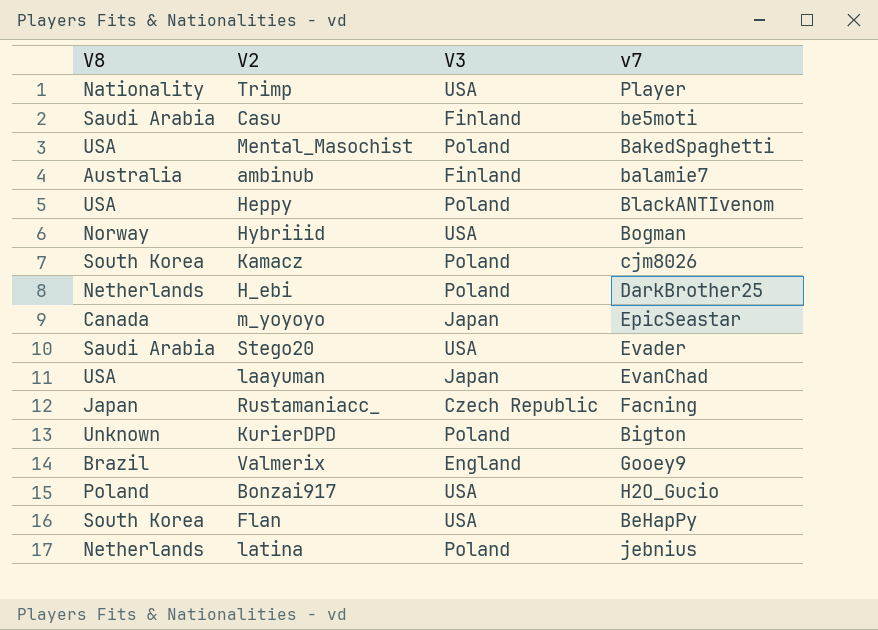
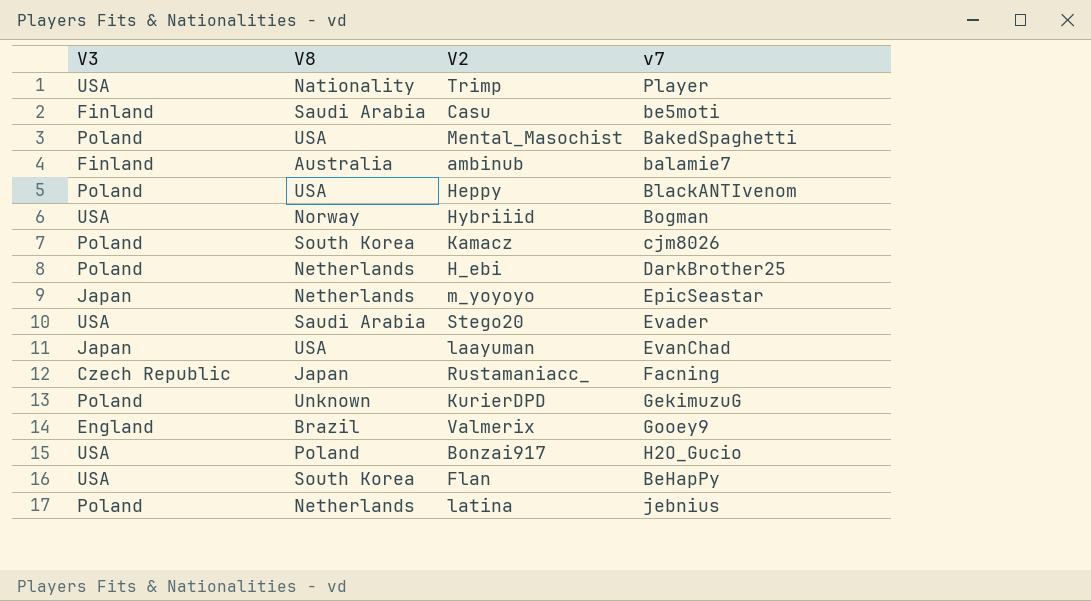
column V3 | position: 3 -> 1
m_yoyoyo | V8: Canada -> Netherlands
KurierDPD | v7: Bigton -> GekimuzuG

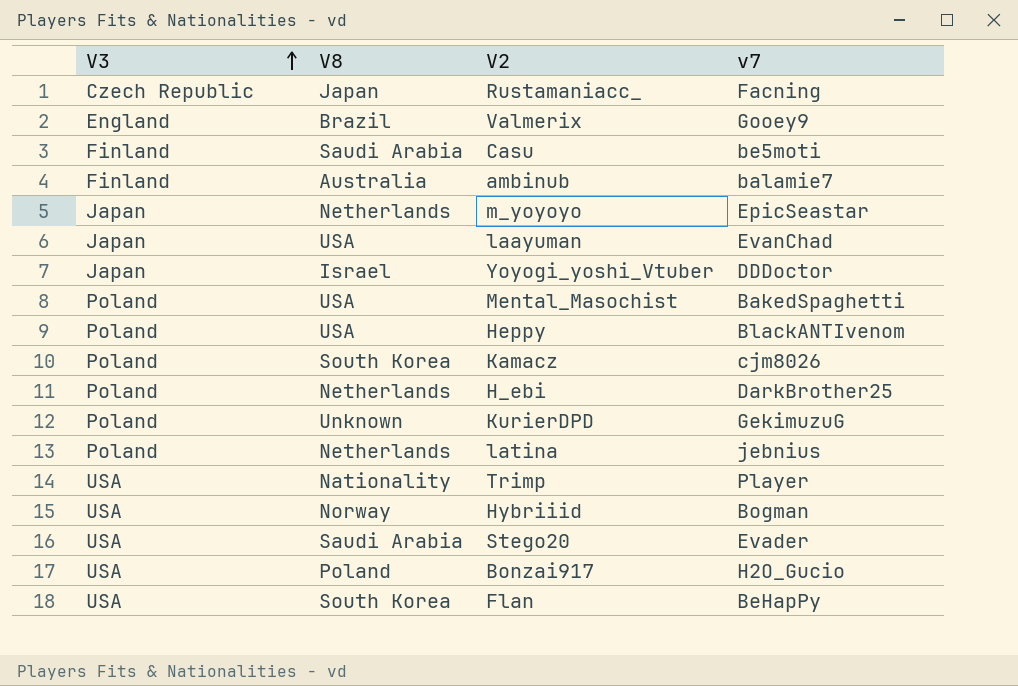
row order: none -> V3 ascending
row Yoyogi_yoshi_Vtuber: none -> Japan | Israel | DDDoctor

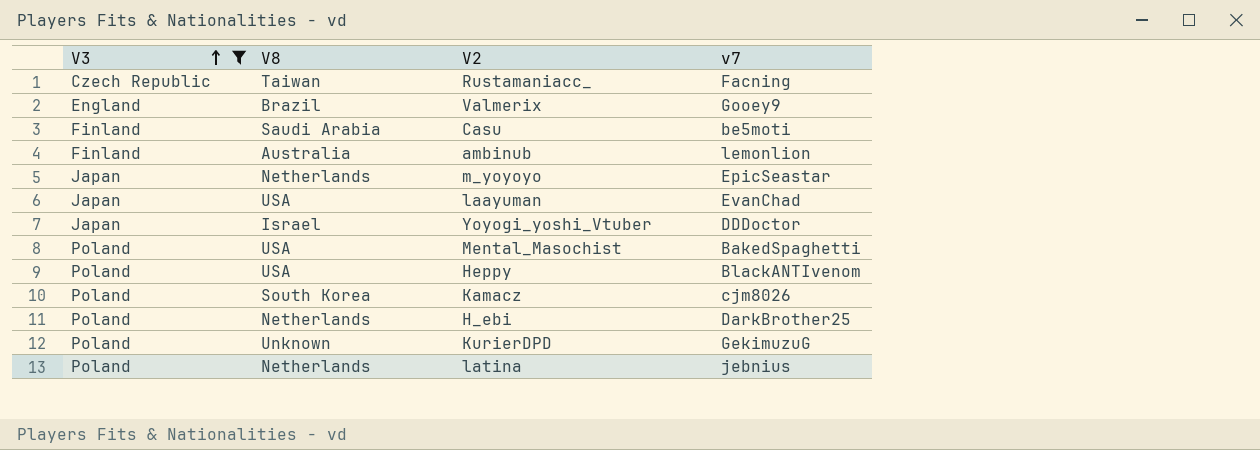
filter: none -> V3 != USA
Rustamaniacc_ | V8: Japan -> Taiwan
ambinub | v7: balamie7 -> lemonlion

